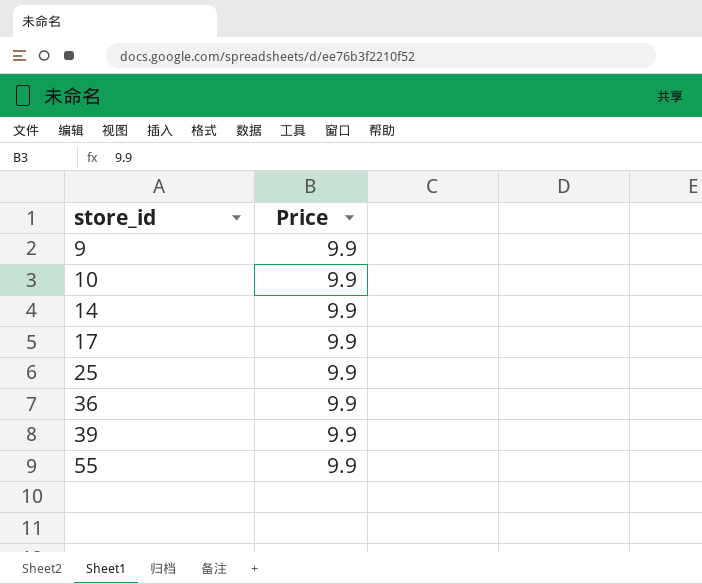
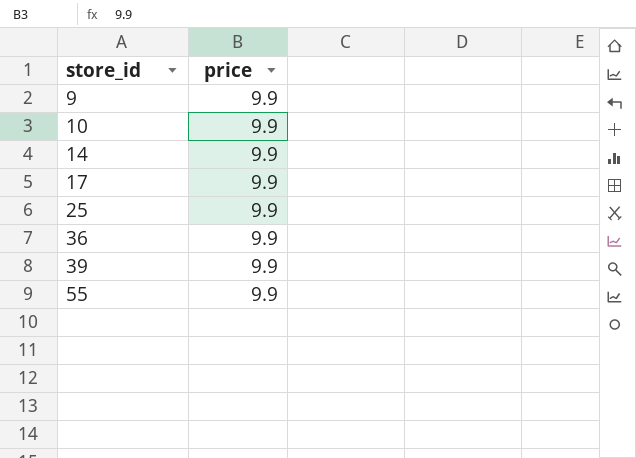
column name: Price -> price

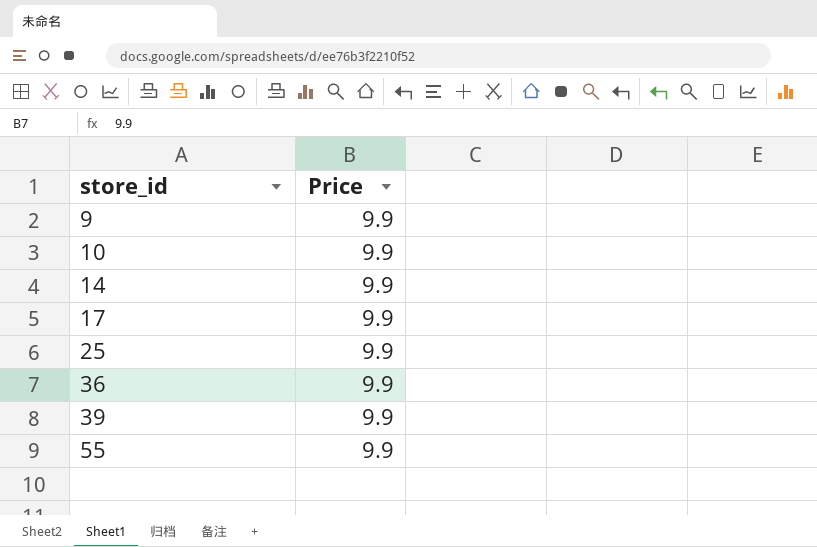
column name: price -> Price

